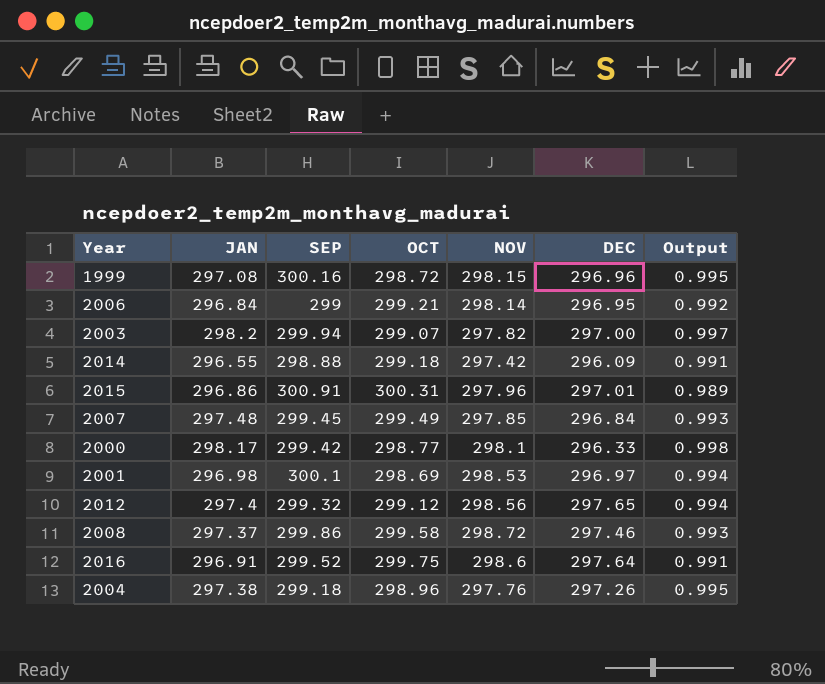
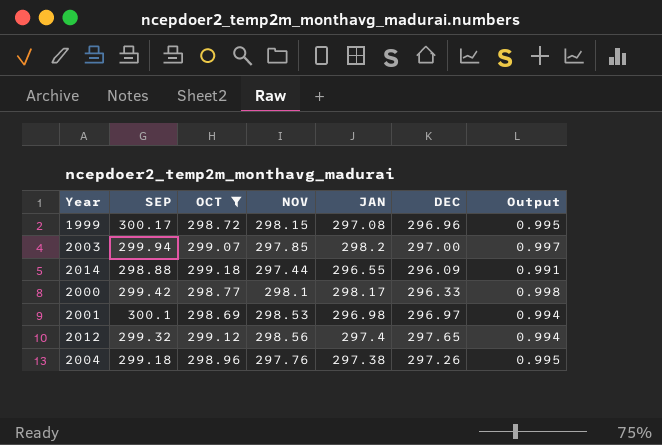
filter: none -> OCT <= 299.18
column JAN | position: 2 -> 5
1999 | SEP: 300.16 -> 300.17
2003 | NOV: 297.82 -> 297.85
2014 | NOV: 297.42 -> 297.44

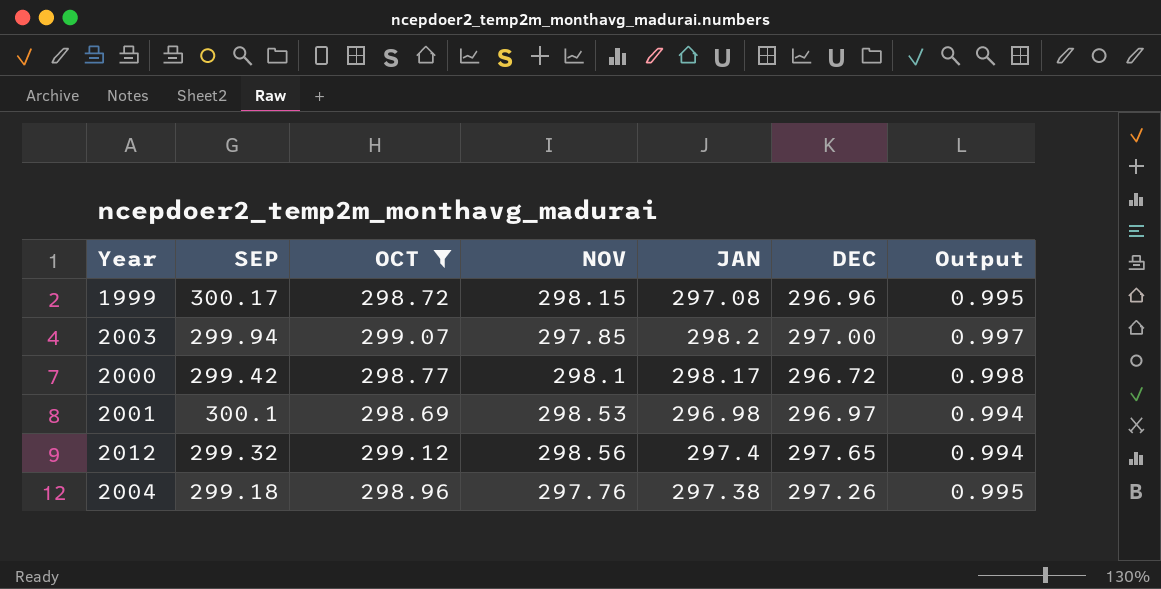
row 2014: 298.88 | 299.18 | 297.44 | 296.55 | 296.09 | 0.991 -> none
2000 | DEC: 296.33 -> 296.72

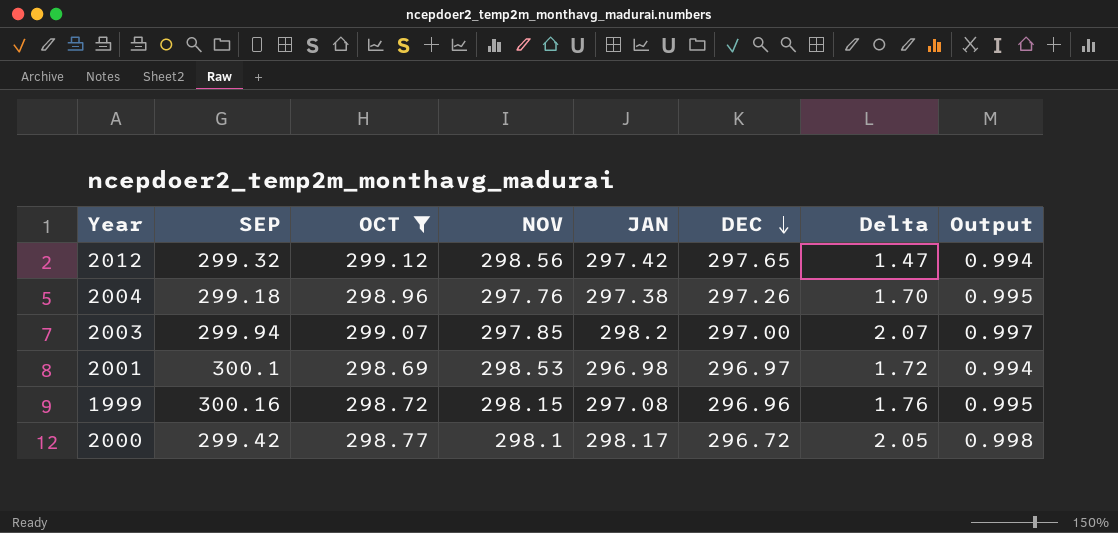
row order: none -> DEC descending
column Delta | formula: none -> [OCT] - [DEC]
2012 | JAN: 297.4 -> 297.42
1999 | SEP: 300.17 -> 300.16

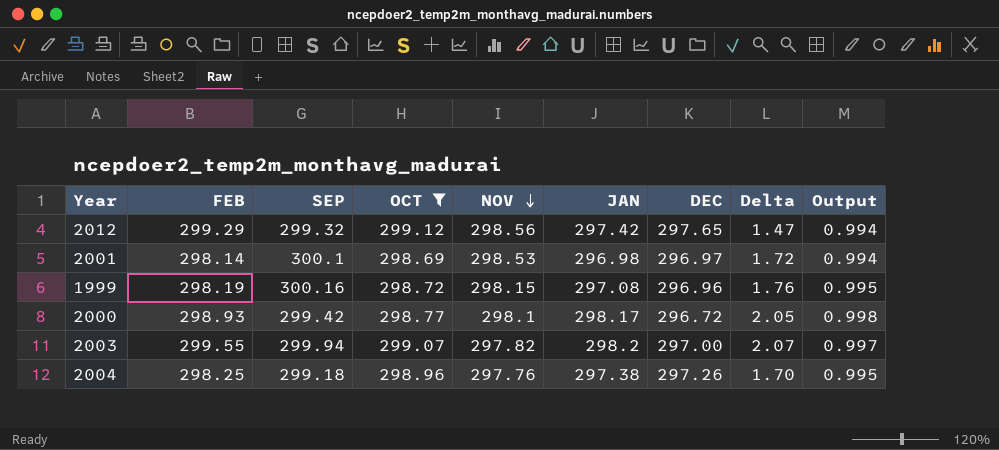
row order: DEC descending -> NOV descending
column FEB | position: none -> 2
2003 | NOV: 297.85 -> 297.82

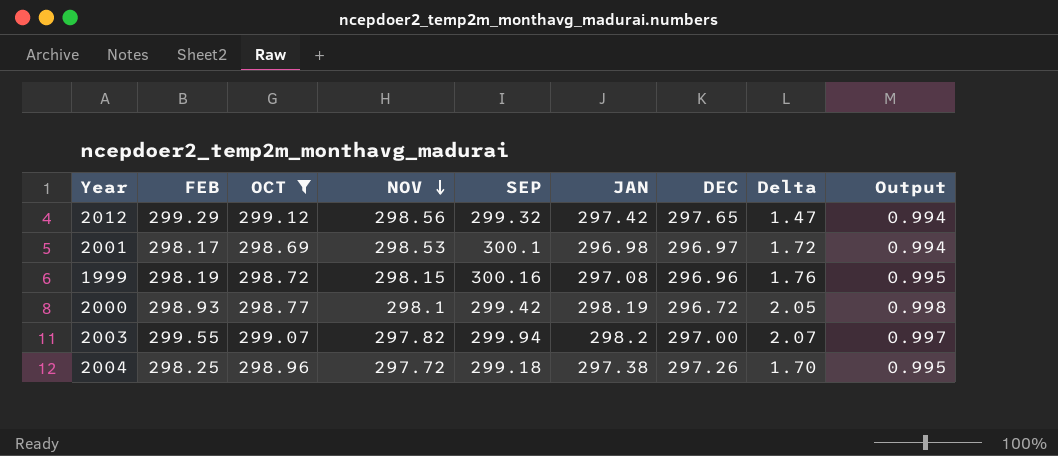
column SEP | position: 3 -> 5
2001 | FEB: 298.14 -> 298.17
2000 | JAN: 298.17 -> 298.19
2004 | NOV: 297.76 -> 297.72

